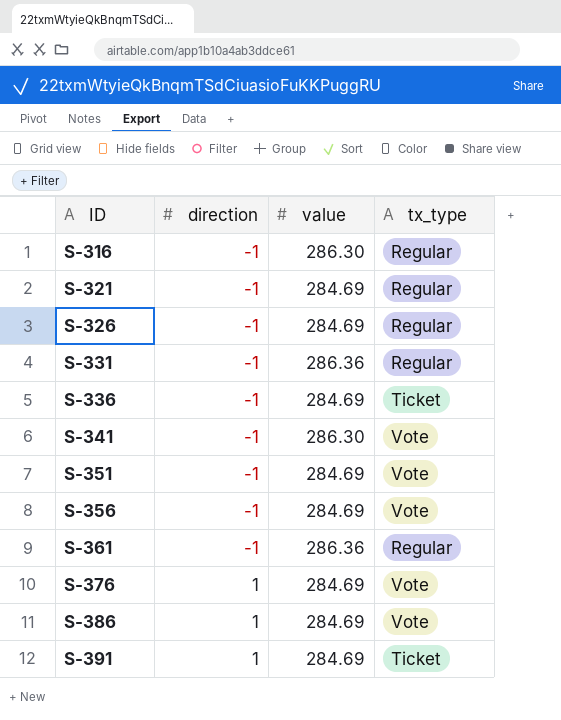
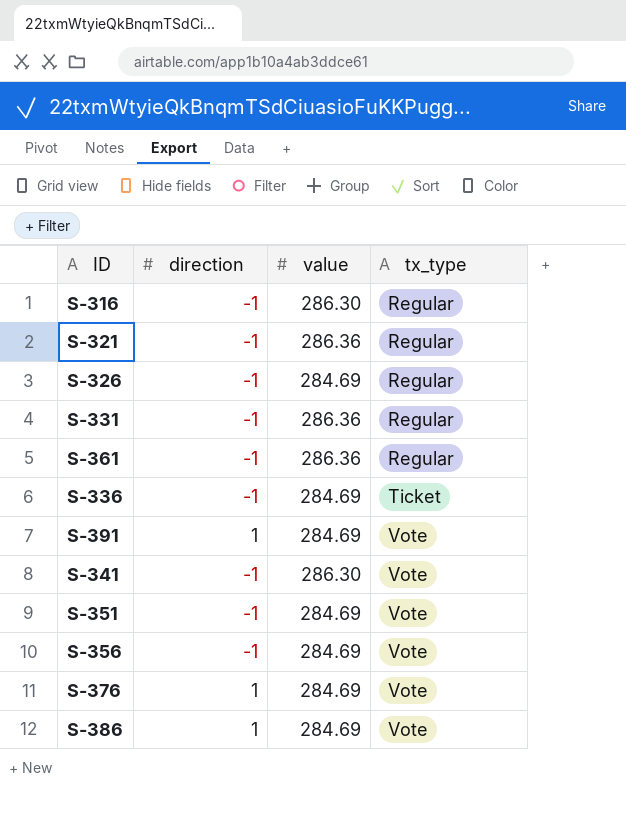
row order: ID ascending -> tx_type ascending
S-321 | value: 284.69 -> 286.36
S-391 | tx_type: Ticket -> Vote

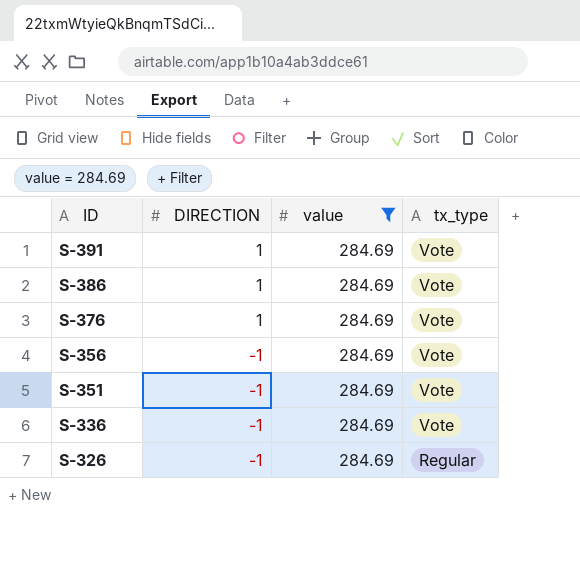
filter: none -> value = 284.69
row order: tx_type ascending -> ID descending
column name: direction -> DIRECTION
S-336 | tx_type: Ticket -> Vote

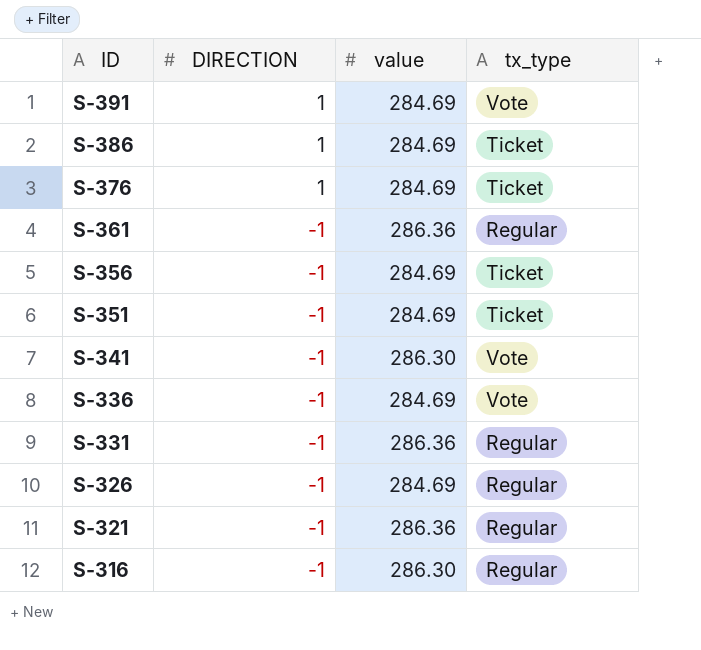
filter: value = 284.69 -> none
S-386 | tx_type: Vote -> Ticket
S-376 | tx_type: Vote -> Ticket
S-356 | tx_type: Vote -> Ticket
S-351 | tx_type: Vote -> Ticket

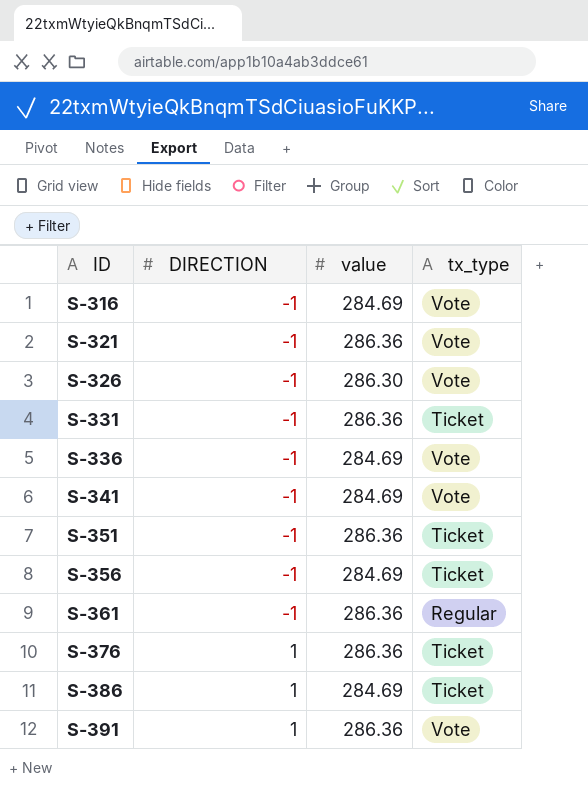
row order: ID descending -> ID ascending
S-316 | value: 286.30 -> 284.69
S-316 | tx_type: Regular -> Vote
S-321 | tx_type: Regular -> Vote
S-326 | value: 284.69 -> 286.30
S-326 | tx_type: Regular -> Vote
S-331 | tx_type: Regular -> Ticket
S-341 | value: 286.30 -> 284.69
S-351 | value: 284.69 -> 286.36
S-376 | value: 284.69 -> 286.36
S-391 | value: 284.69 -> 286.36

